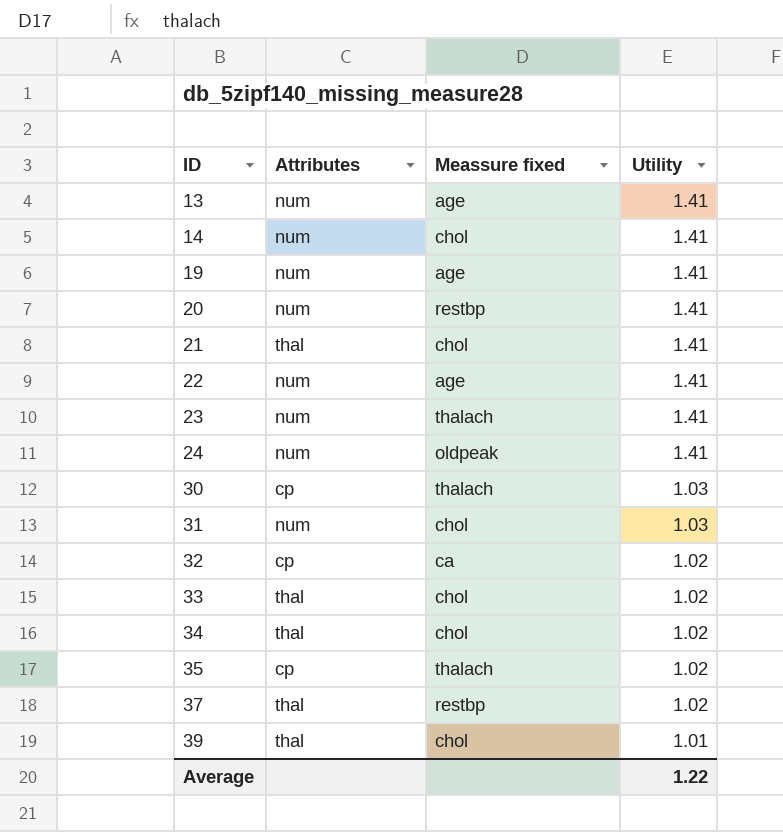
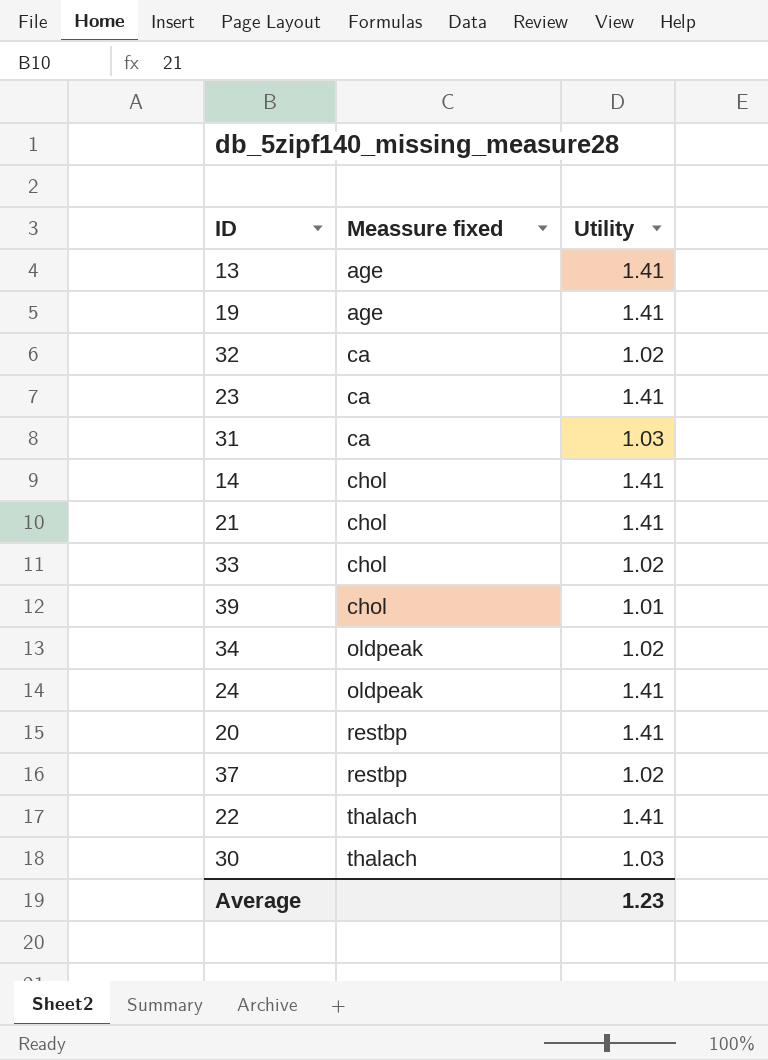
row order: ID ascending -> Meassure fixed ascending
column Attributes | position: 2 -> none
row 35: cp | thalach | 1.02 -> none
23 | Meassure fixed: thalach -> ca
31 | Meassure fixed: chol -> ca
34 | Meassure fixed: chol -> oldpeak
22 | Meassure fixed: age -> thalach
Average | Utility: 1.22 -> 1.23

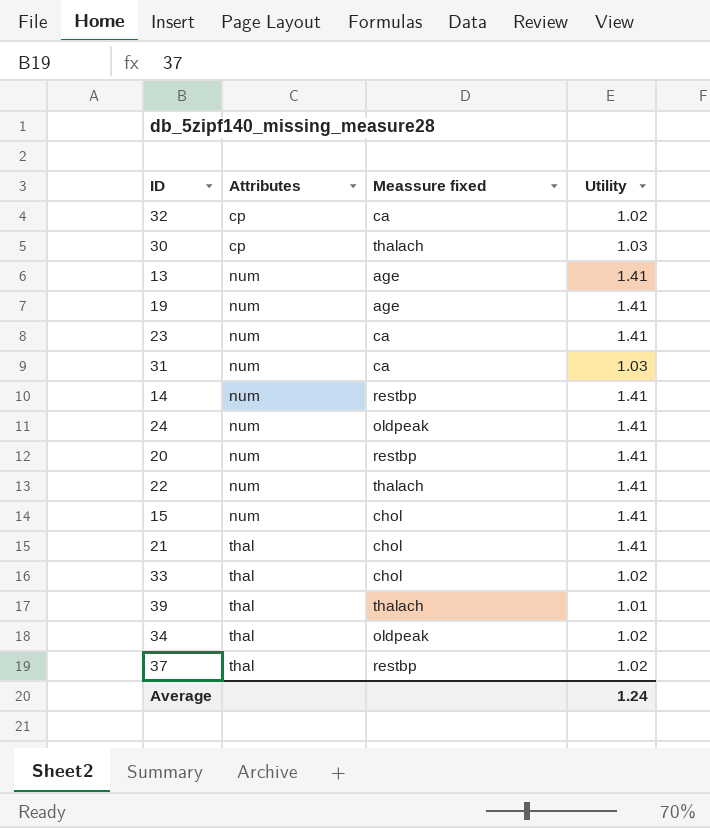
row order: Meassure fixed ascending -> Attributes ascending
column Attributes | position: none -> 2
14 | Meassure fixed: chol -> restbp
row 15: none -> num | chol | 1.41
39 | Meassure fixed: chol -> thalach
Average | Utility: 1.23 -> 1.24

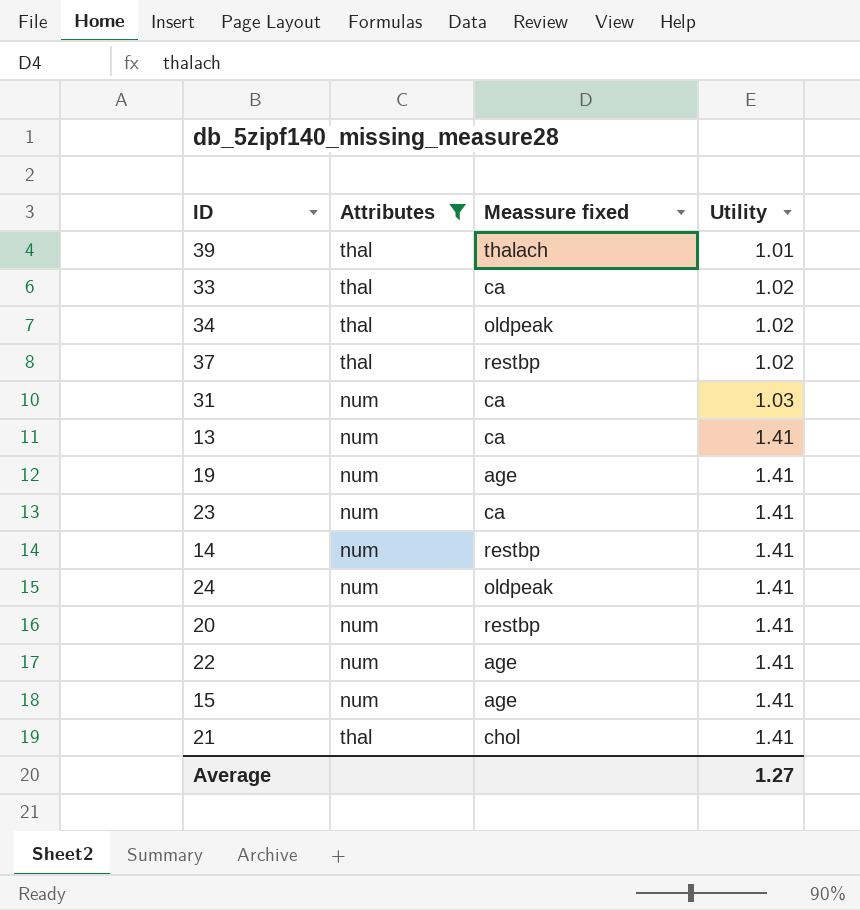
filter: none -> Attributes != cp
row order: Attributes ascending -> Utility ascending
33 | Meassure fixed: chol -> ca
13 | Meassure fixed: age -> ca
22 | Meassure fixed: thalach -> age
15 | Meassure fixed: chol -> age
Average | Utility: 1.24 -> 1.27

